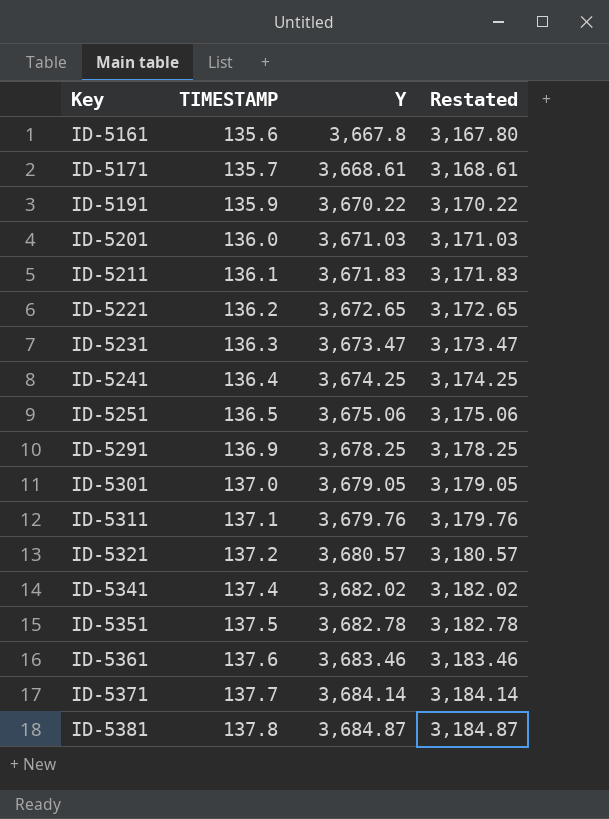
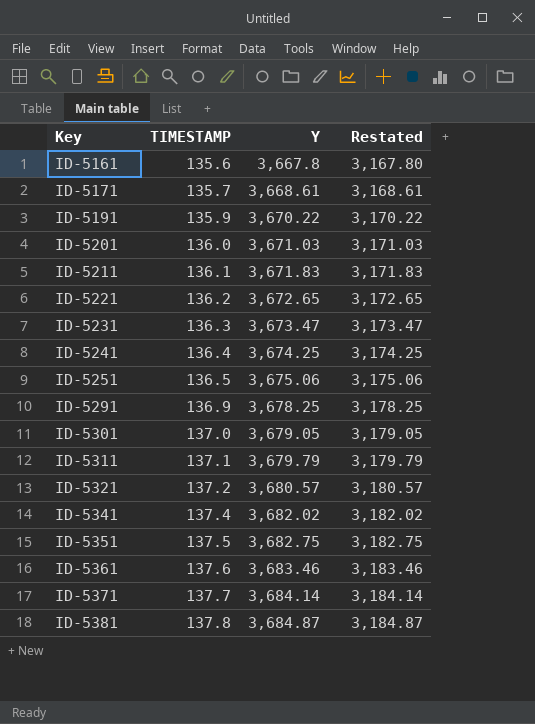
ID-5311 | Y: 3,679.76 -> 3,679.79
ID-5311 | Restated: 3,179.76 -> 3,179.79
ID-5351 | Y: 3,682.78 -> 3,682.75
ID-5351 | Restated: 3,182.78 -> 3,182.75

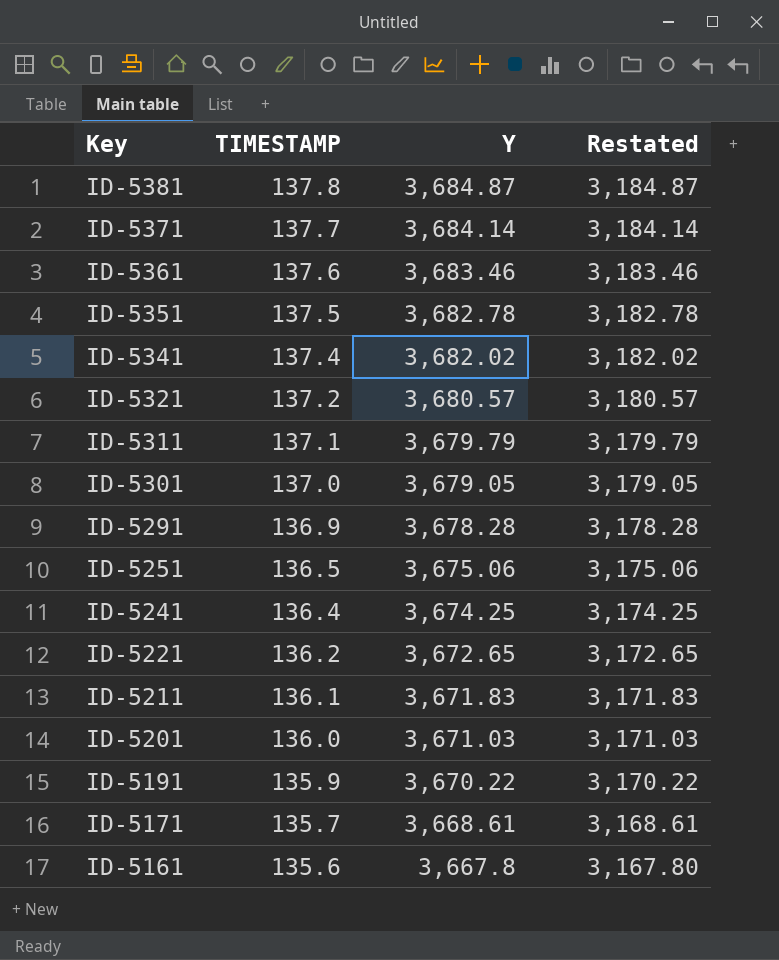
row order: Key ascending -> Key descending
row ID-5231: 136.3 | 3,673.47 | 3,173.47 -> none
ID-5351 | Y: 3,682.75 -> 3,682.78
ID-5351 | Restated: 3,182.75 -> 3,182.78
ID-5291 | Y: 3,678.25 -> 3,678.28
ID-5291 | Restated: 3,178.25 -> 3,178.28

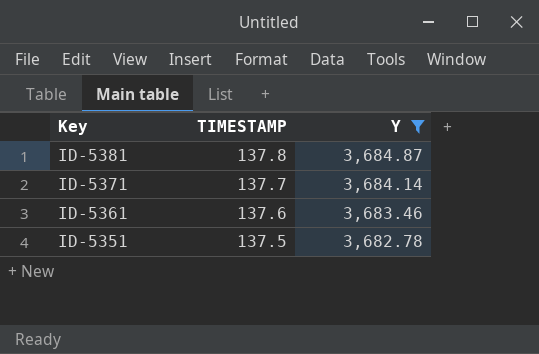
filter: none -> Y >= 3,682.78
column Restated | formula: [Y] - 500 -> none

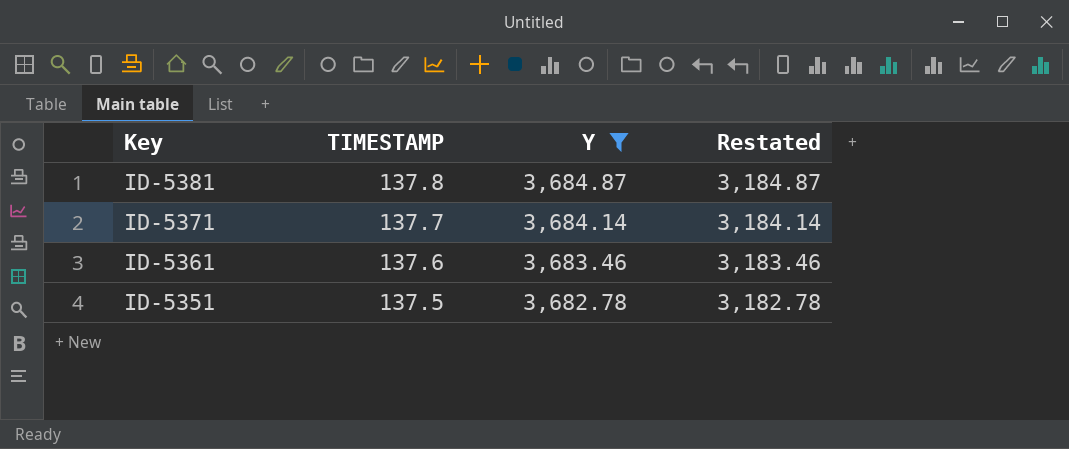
column Restated | formula: none -> [Y] - 500

